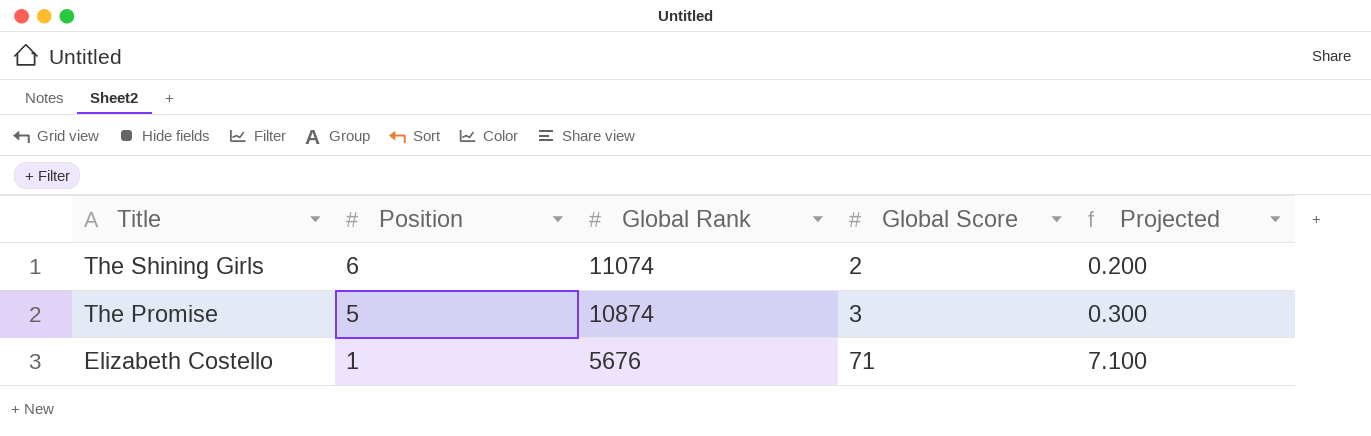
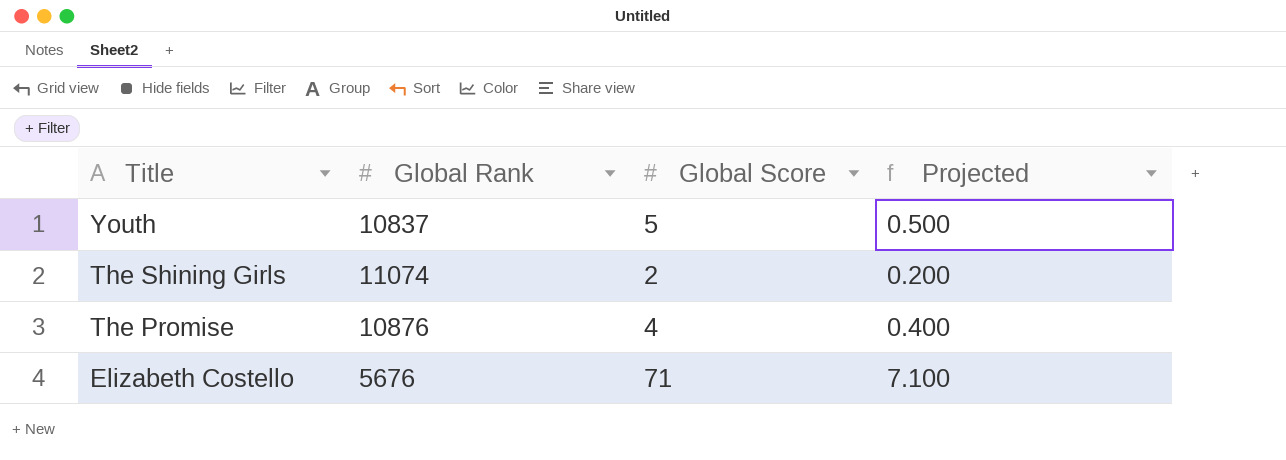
column Position | position: 2 -> none
row Youth: none -> 10837 | 5 | 0.500
The Promise | Global Rank: 10874 -> 10876
The Promise | Global Score: 3 -> 4
The Promise | Projected: 0.300 -> 0.400

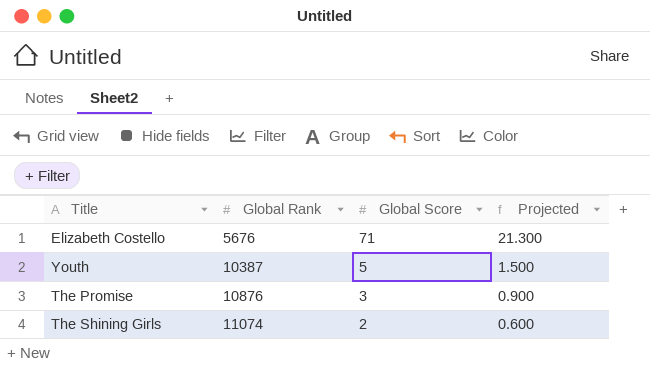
row order: Title descending -> Global Rank ascending
column Projected | formula: [Global Score] * 0.1 -> [Global Score] * 0.3
Youth | Global Rank: 10837 -> 10387
The Promise | Global Score: 4 -> 3

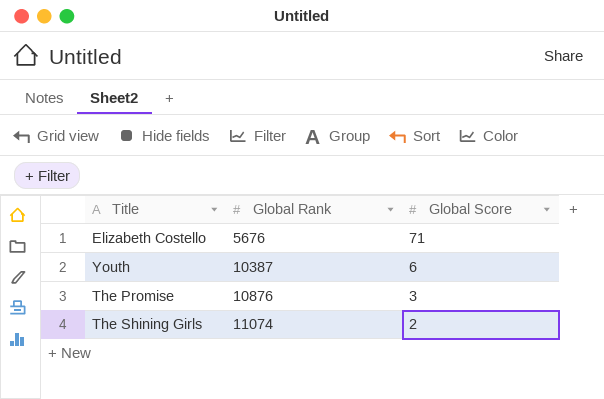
column Projected | formula: [Global Score] * 0.3 -> none
Youth | Global Score: 5 -> 6

